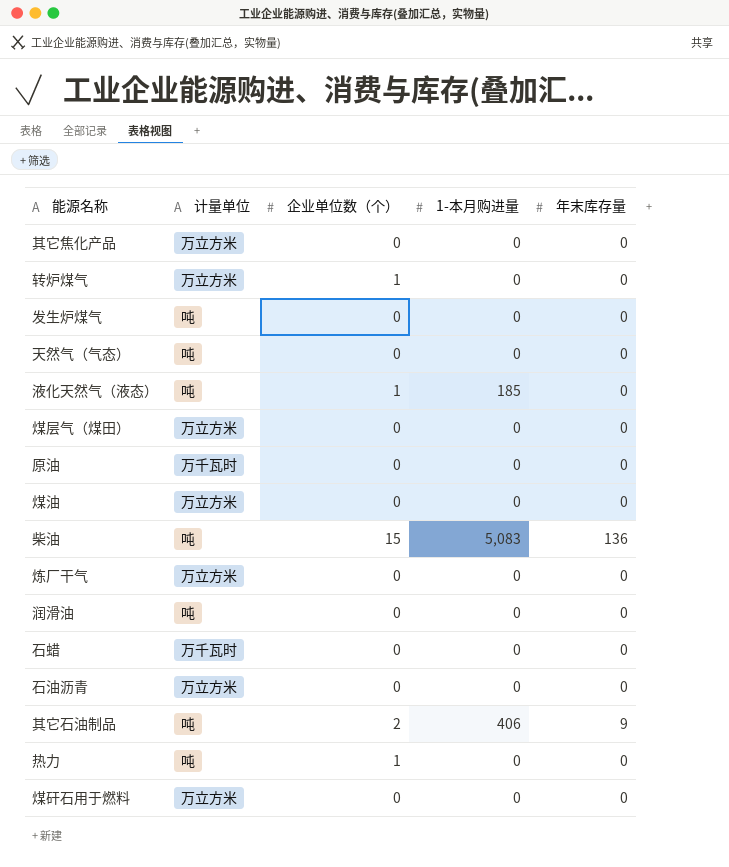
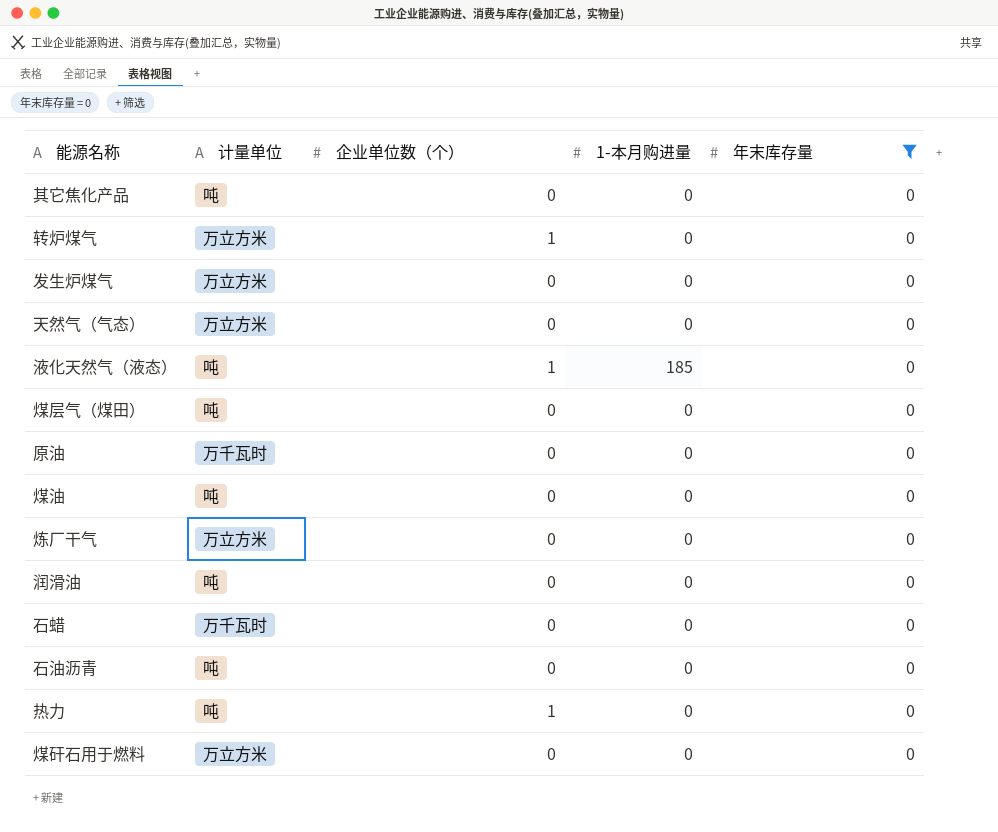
filter: none -> 年末库存量 = 0
其它焦化产品 | 计量单位: 万立方米 -> 吨
发生炉煤气 | 计量单位: 吨 -> 万立方米
天然气（气态） | 计量单位: 吨 -> 万立方米
煤层气（煤田） | 计量单位: 万立方米 -> 吨
煤油 | 计量单位: 万立方米 -> 吨
石油沥青 | 计量单位: 万立方米 -> 吨

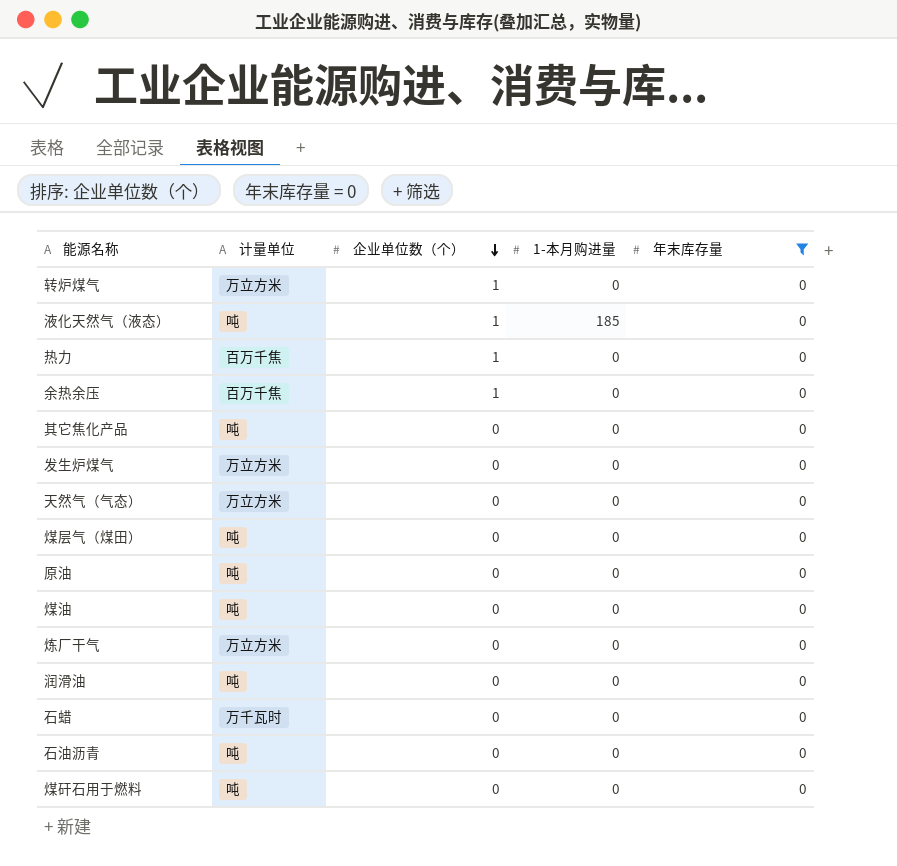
row order: none -> 企业单位数（个） descending
热力 | 计量单位: 吨 -> 百万千焦
row 余热余压: none -> 百万千焦 | 1 | 0 | 0
原油 | 计量单位: 万千瓦时 -> 吨
煤矸石用于燃料 | 计量单位: 万立方米 -> 吨

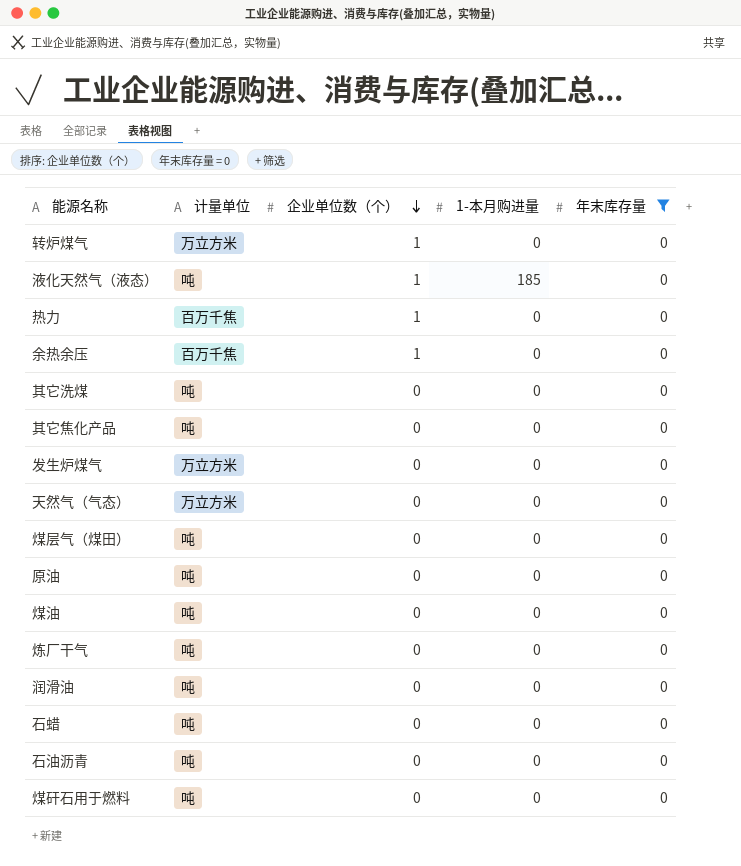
row 其它洗煤: none -> 吨 | 0 | 0 | 0
炼厂干气 | 计量单位: 万立方米 -> 吨
石蜡 | 计量单位: 万千瓦时 -> 吨

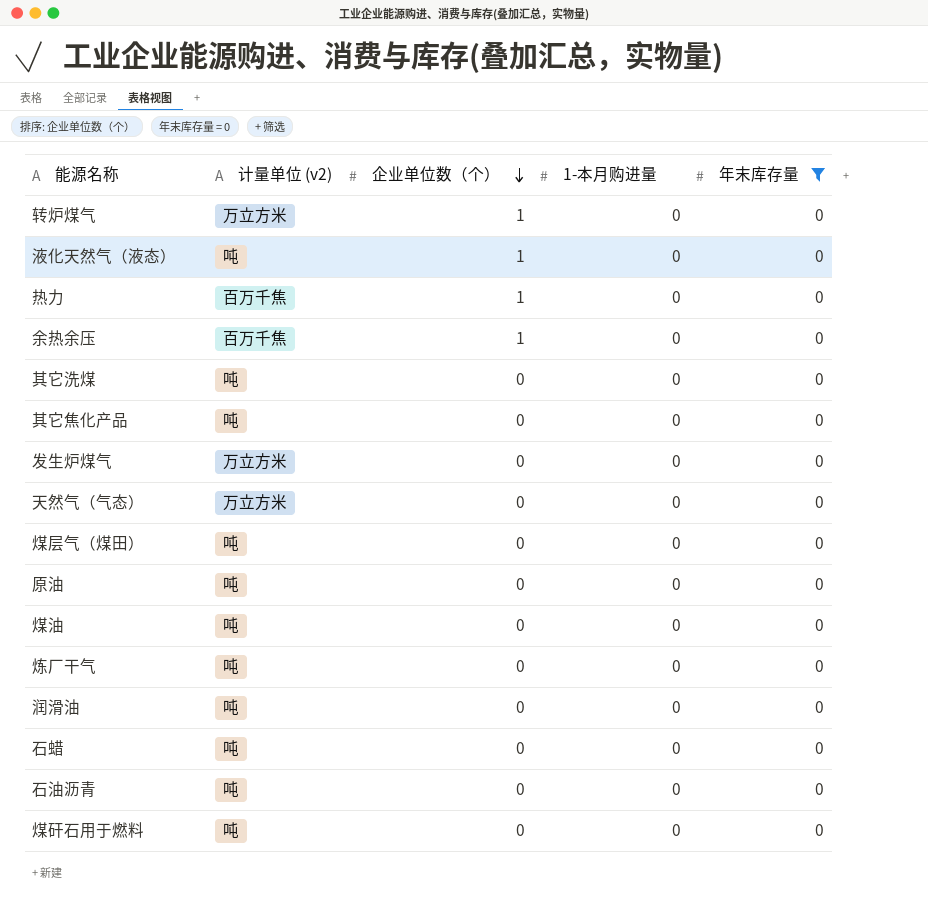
column name: 计量单位 -> 计量单位 (v2)
液化天然气（液态） | 1-本月购进量: 185 -> 0

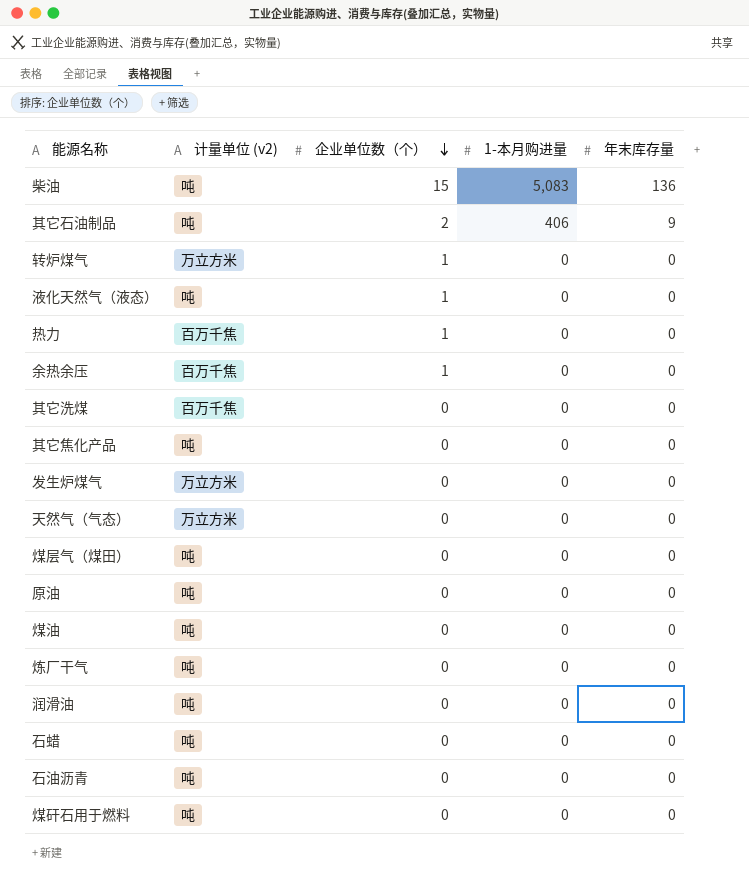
filter: 年末库存量 = 0 -> none
其它洗煤 | 计量单位 (v2): 吨 -> 百万千焦

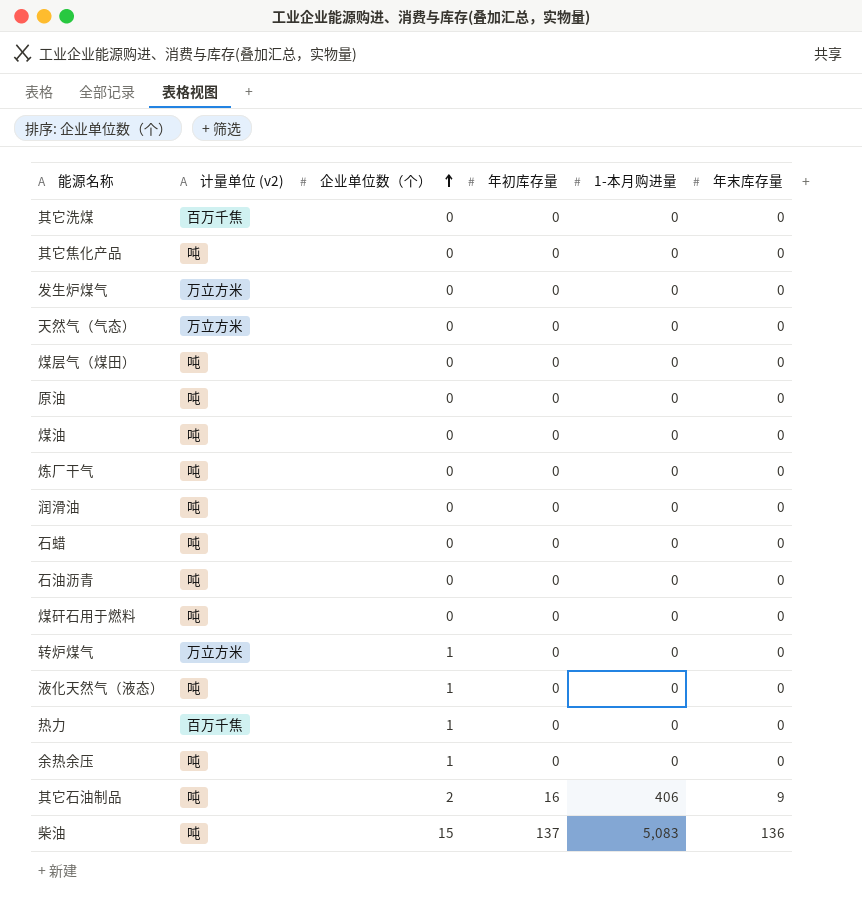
row order: 企业单位数（个） descending -> 企业单位数（个） ascending
column 年初库存量 | position: none -> 4
余热余压 | 计量单位 (v2): 百万千焦 -> 吨

